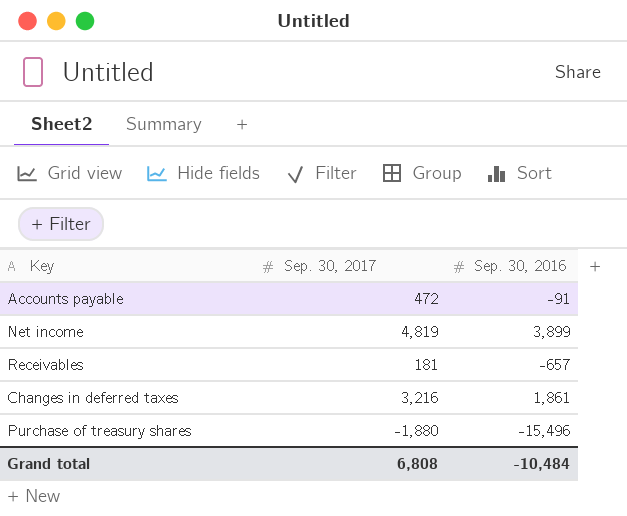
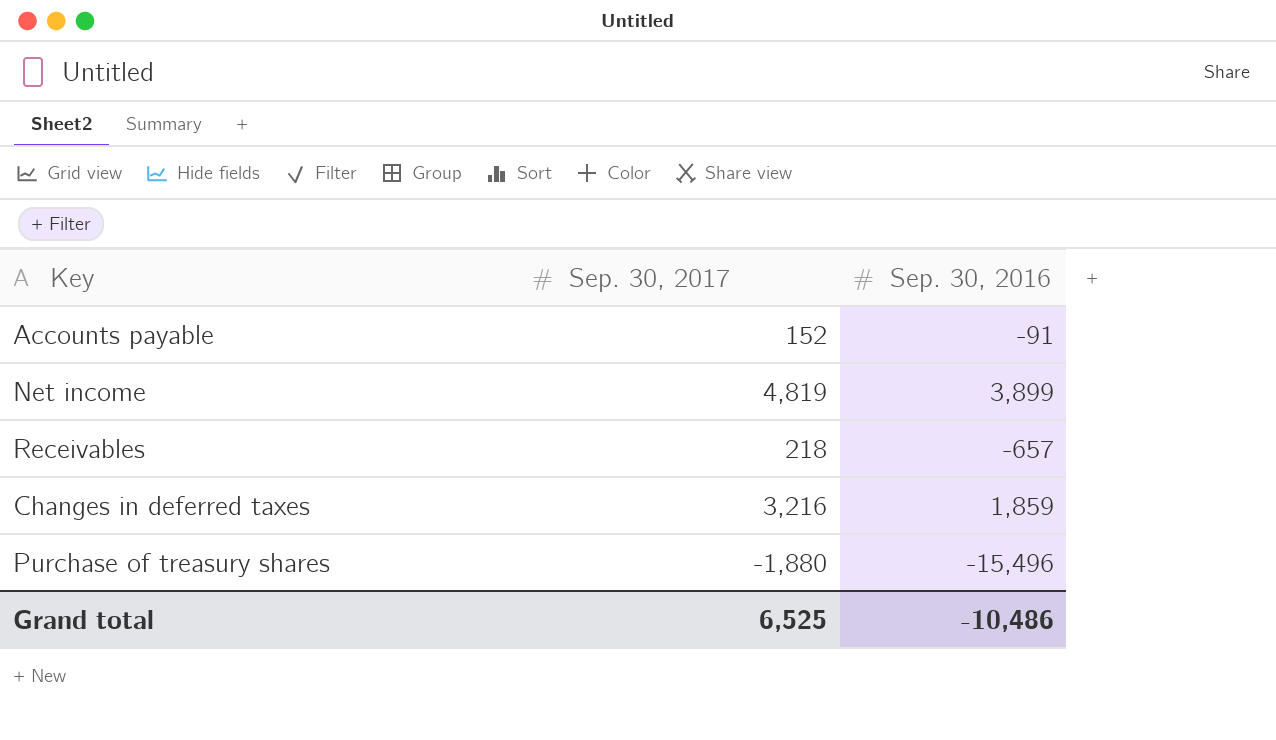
Accounts payable | Sep. 30, 2017: 472 -> 152
Receivables | Sep. 30, 2017: 181 -> 218
Changes in deferred taxes | Sep. 30, 2016: 1,861 -> 1,859
Grand total | Sep. 30, 2017: 6,808 -> 6,525
Grand total | Sep. 30, 2016: -10,484 -> -10,486

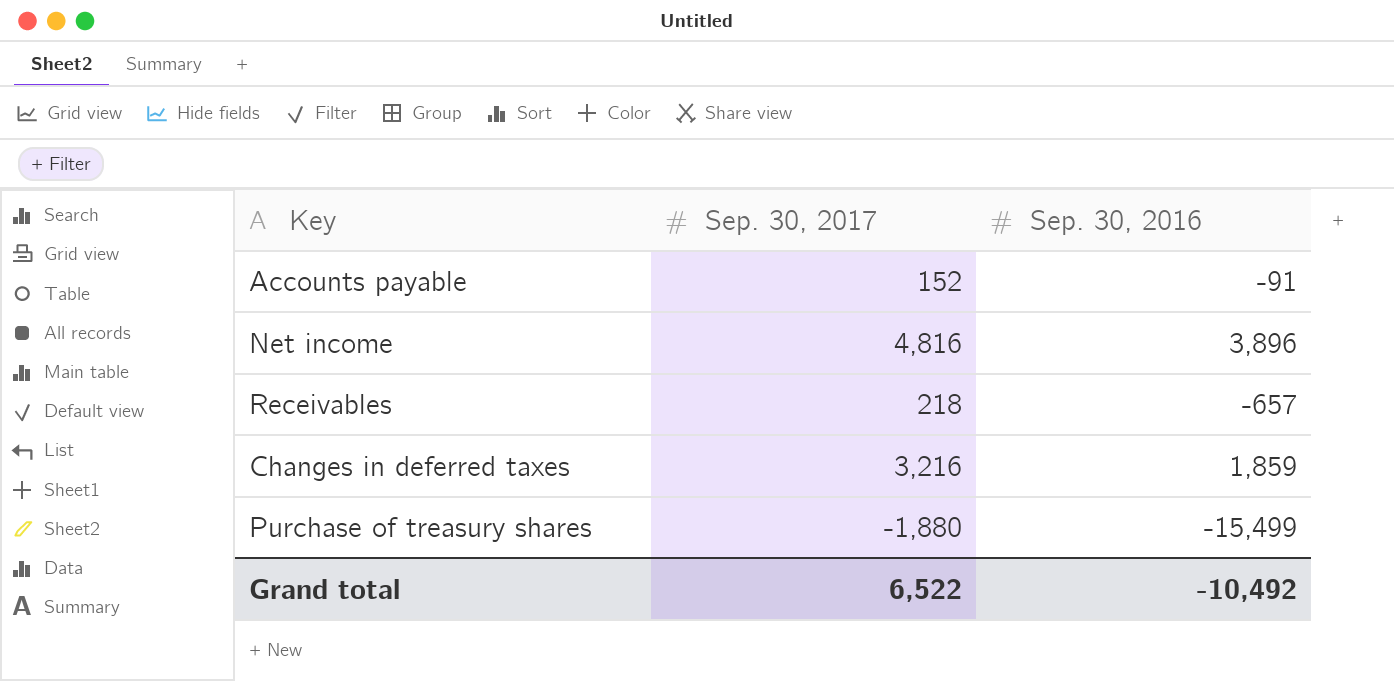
Net income | Sep. 30, 2017: 4,819 -> 4,816
Net income | Sep. 30, 2016: 3,899 -> 3,896
Purchase of treasury shares | Sep. 30, 2016: -15,496 -> -15,499
Grand total | Sep. 30, 2017: 6,525 -> 6,522
Grand total | Sep. 30, 2016: -10,486 -> -10,492

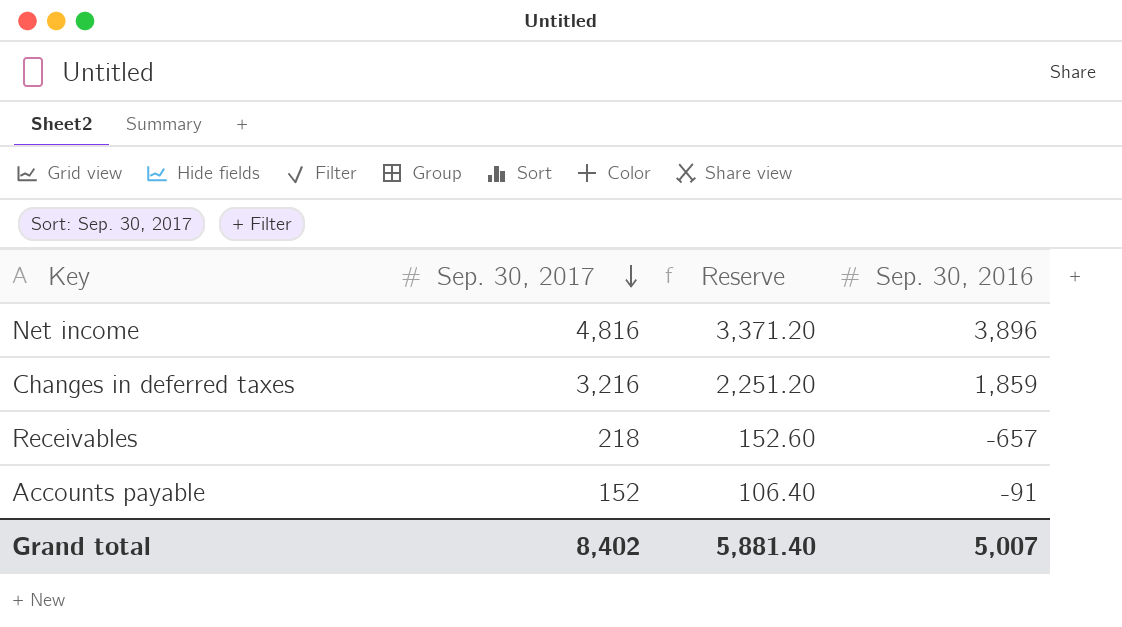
row order: none -> Sep. 30, 2017 descending
column Reserve | formula: none -> [Sep. 30, 2017] * 0.7
row Purchase of treasury shares: -1,880 | -15,499 -> none
Grand total | Sep. 30, 2017: 6,522 -> 8,402
Grand total | Sep. 30, 2016: -10,492 -> 5,007

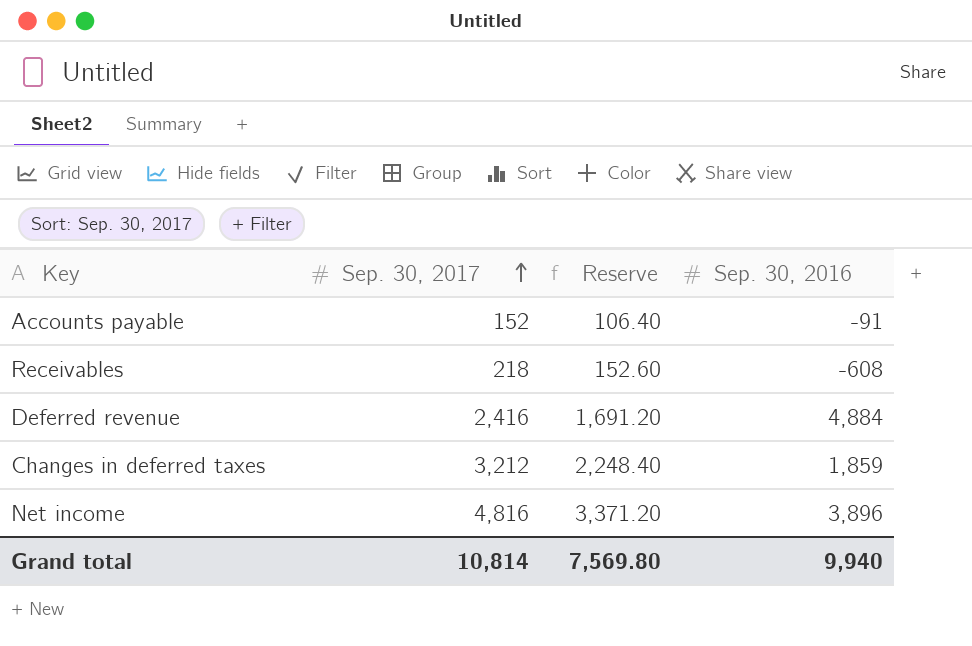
row order: Sep. 30, 2017 descending -> Sep. 30, 2017 ascending
Receivables | Sep. 30, 2016: -657 -> -608
row Deferred revenue: none -> 2,416 | 1,691.20 | 4,884
Changes in deferred taxes | Sep. 30, 2017: 3,216 -> 3,212
Changes in deferred taxes | Reserve: 2,251.20 -> 2,248.40
Grand total | Sep. 30, 2017: 8,402 -> 10,814
Grand total | Reserve: 5,881.40 -> 7,569.80
Grand total | Sep. 30, 2016: 5,007 -> 9,940

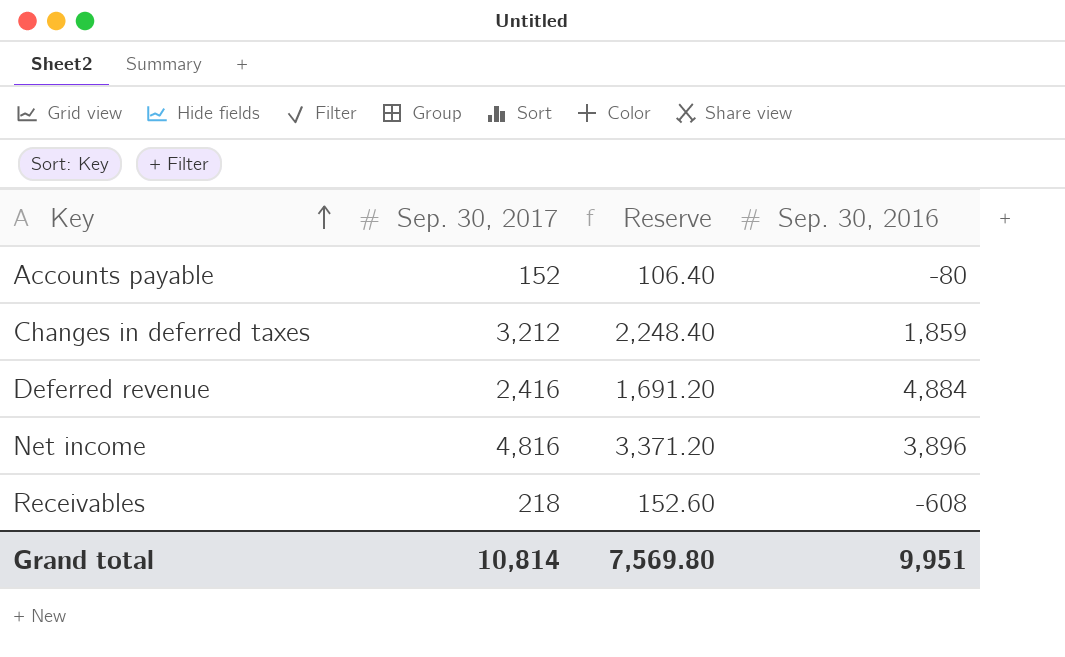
row order: Sep. 30, 2017 ascending -> Key ascending
Accounts payable | Sep. 30, 2016: -91 -> -80
Grand total | Sep. 30, 2016: 9,940 -> 9,951

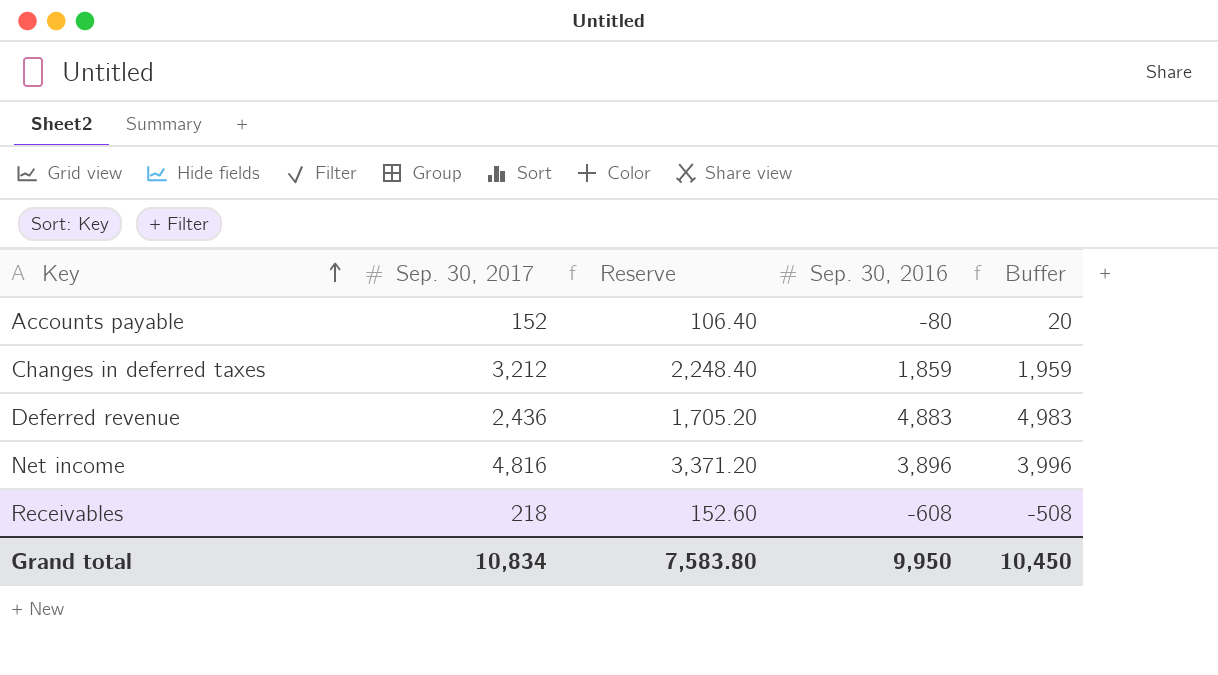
column Buffer | formula: none -> [Sep. 30, 2016] + 100
Deferred revenue | Sep. 30, 2017: 2,416 -> 2,436
Deferred revenue | Reserve: 1,691.20 -> 1,705.20
Deferred revenue | Sep. 30, 2016: 4,884 -> 4,883
Grand total | Sep. 30, 2017: 10,814 -> 10,834
Grand total | Reserve: 7,569.80 -> 7,583.80
Grand total | Sep. 30, 2016: 9,951 -> 9,950

